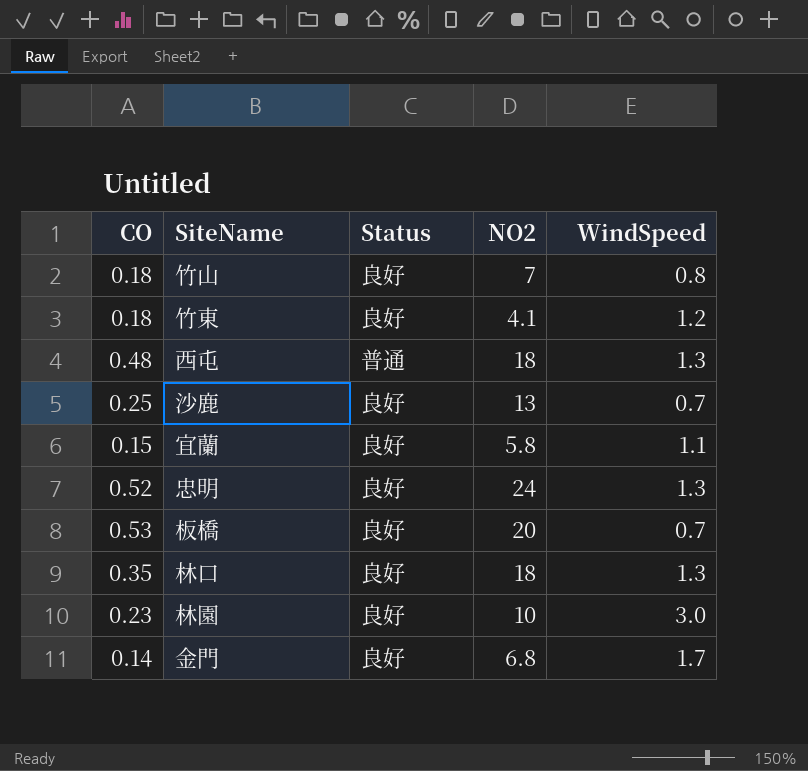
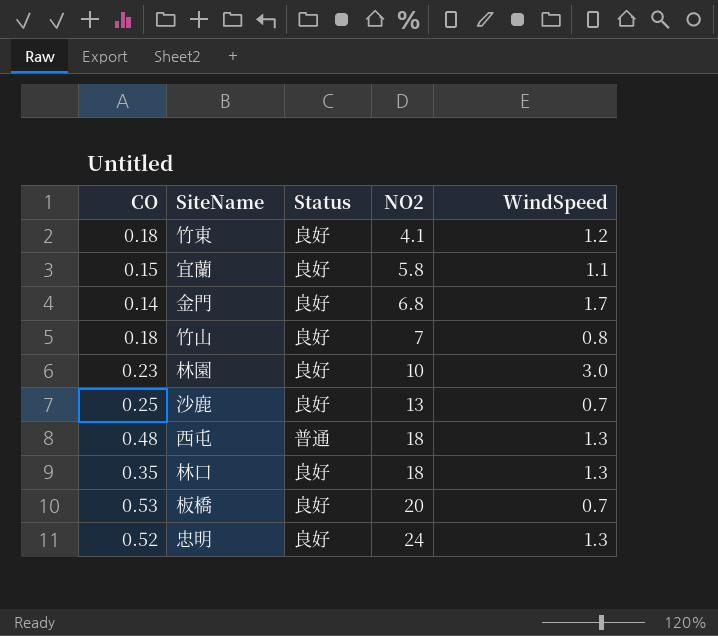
row order: none -> NO2 ascending

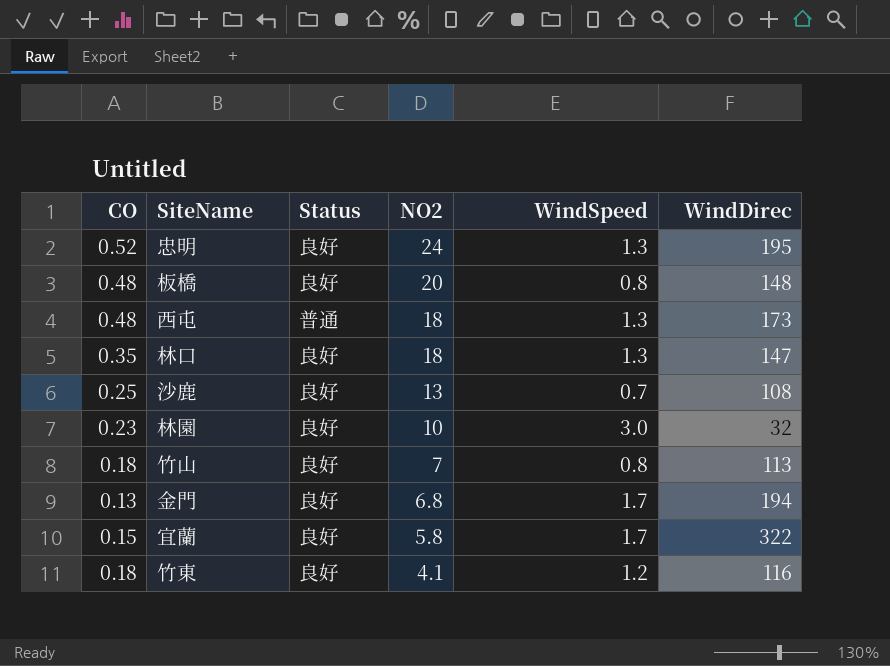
row order: NO2 ascending -> NO2 descending
column WindDirec | position: none -> 6
板橋 | CO: 0.53 -> 0.48
板橋 | WindSpeed: 0.7 -> 0.8
金門 | CO: 0.14 -> 0.13
宜蘭 | WindSpeed: 1.1 -> 1.7

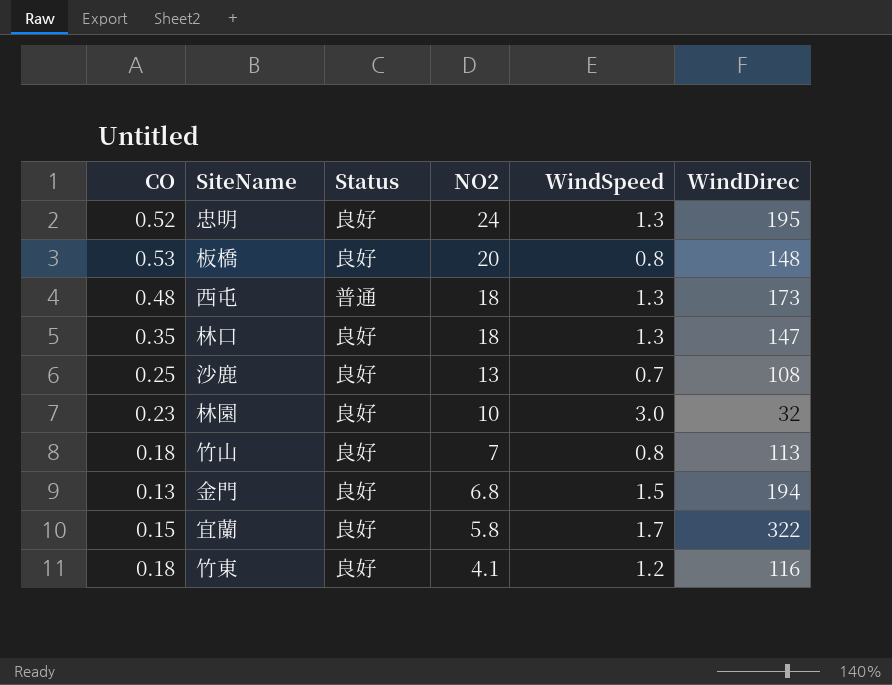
板橋 | CO: 0.48 -> 0.53
金門 | WindSpeed: 1.7 -> 1.5

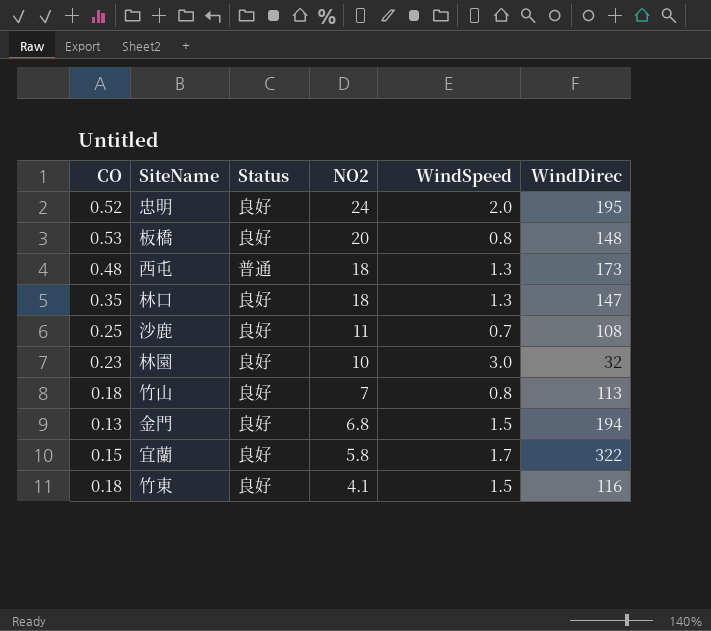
忠明 | WindSpeed: 1.3 -> 2.0
沙鹿 | NO2: 13 -> 11
竹東 | WindSpeed: 1.2 -> 1.5

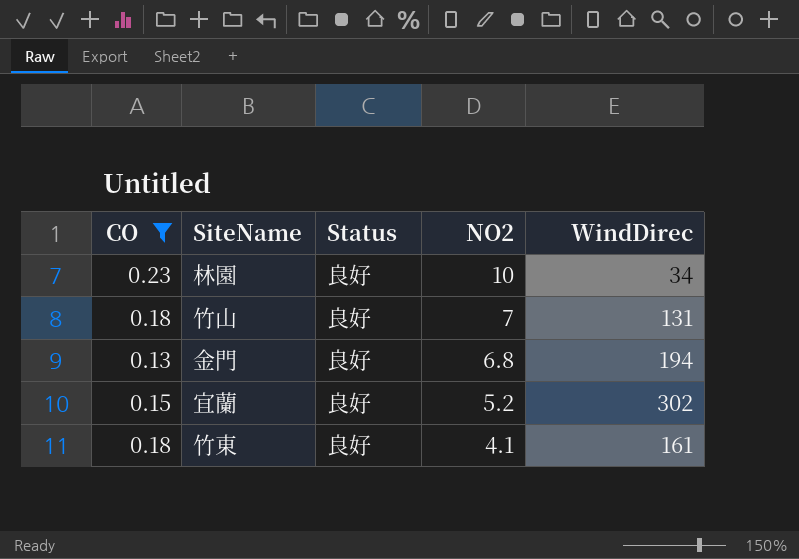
filter: none -> CO <= 0.23
column WindSpeed | position: 5 -> none
林園 | WindDirec: 32 -> 34
竹山 | WindDirec: 113 -> 131
宜蘭 | NO2: 5.8 -> 5.2
宜蘭 | WindDirec: 322 -> 302
竹東 | WindDirec: 116 -> 161

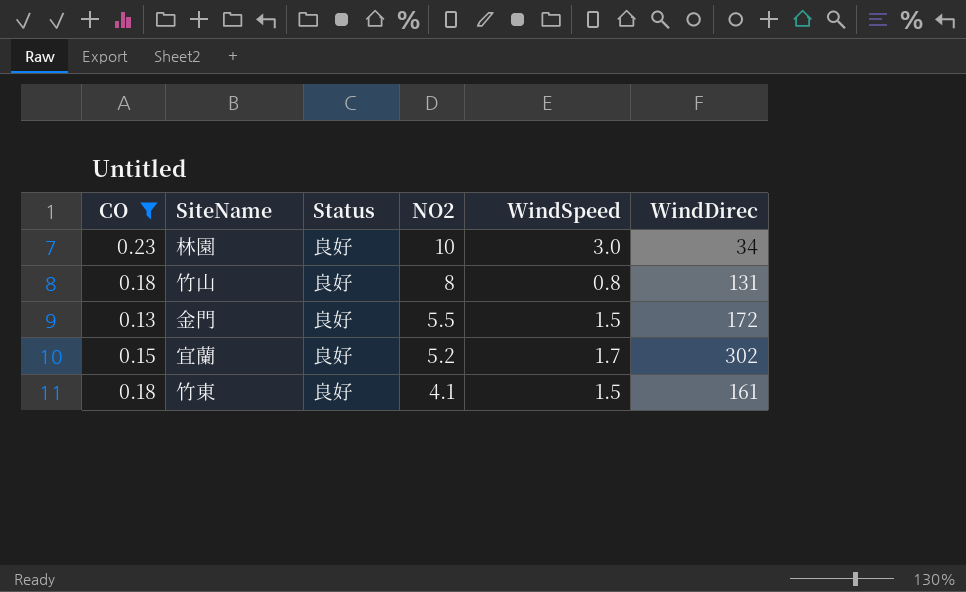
column WindSpeed | position: none -> 5
竹山 | NO2: 7 -> 8
金門 | NO2: 6.8 -> 5.5
金門 | WindDirec: 194 -> 172

